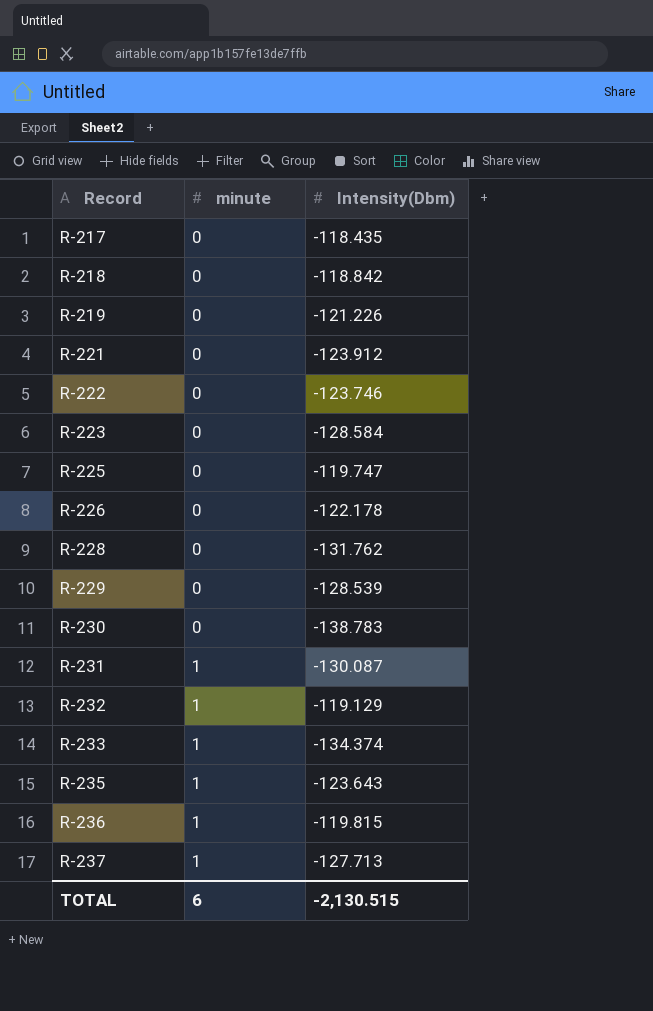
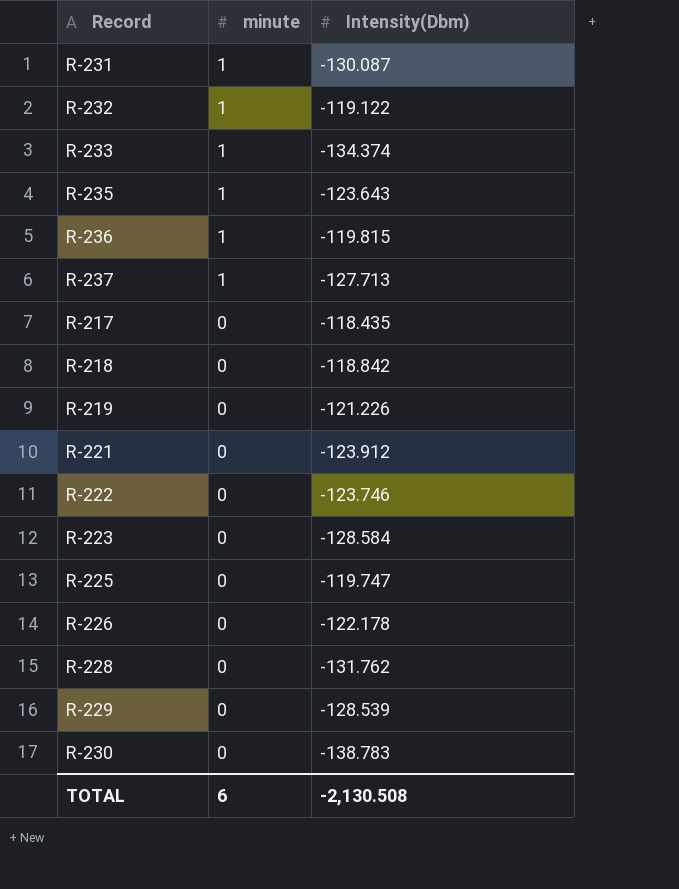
row order: Record ascending -> minute descending
R-232 | Intensity(Dbm): -119.129 -> -119.122
TOTAL | Intensity(Dbm): -2,130.515 -> -2,130.508

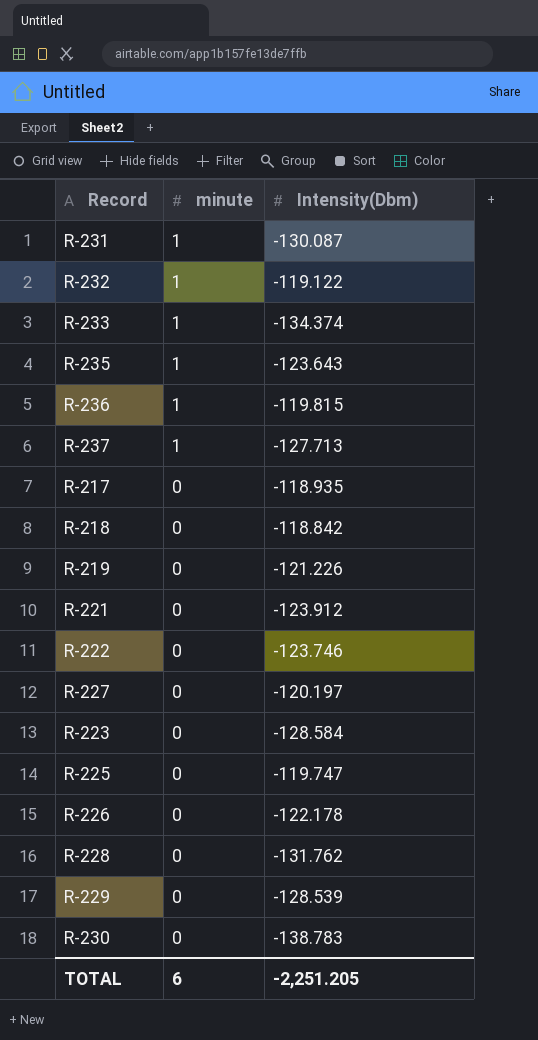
R-217 | Intensity(Dbm): -118.435 -> -118.935
row R-227: none -> 0 | -120.197
TOTAL | Intensity(Dbm): -2,130.508 -> -2,251.205

